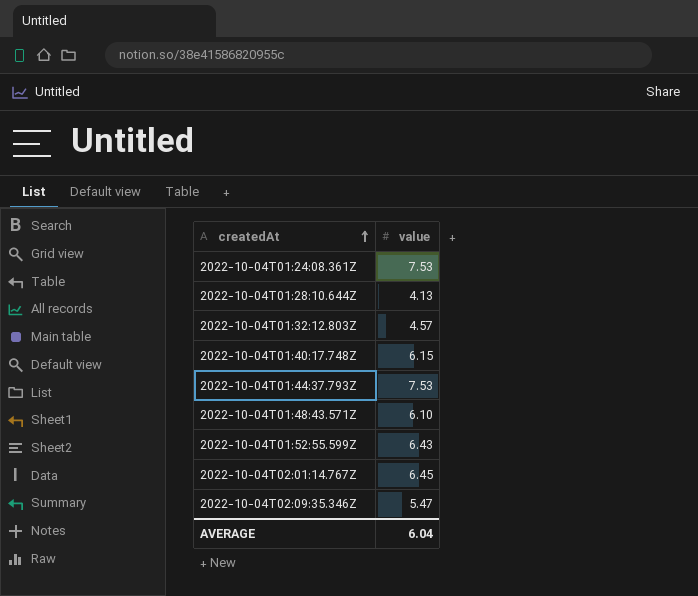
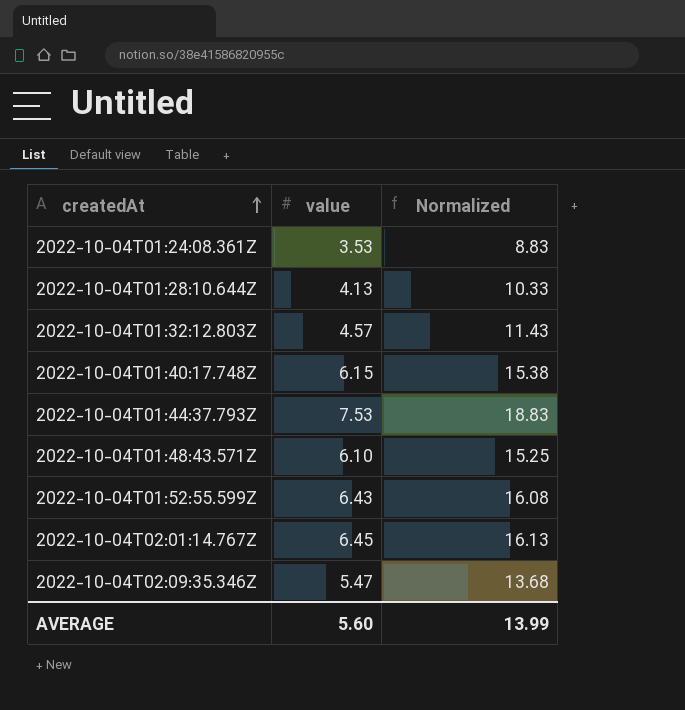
column Normalized | formula: none -> [value] * 2.5
2022-10-04T01:24:08.361Z | value: 7.53 -> 3.53
AVERAGE | value: 6.04 -> 5.60

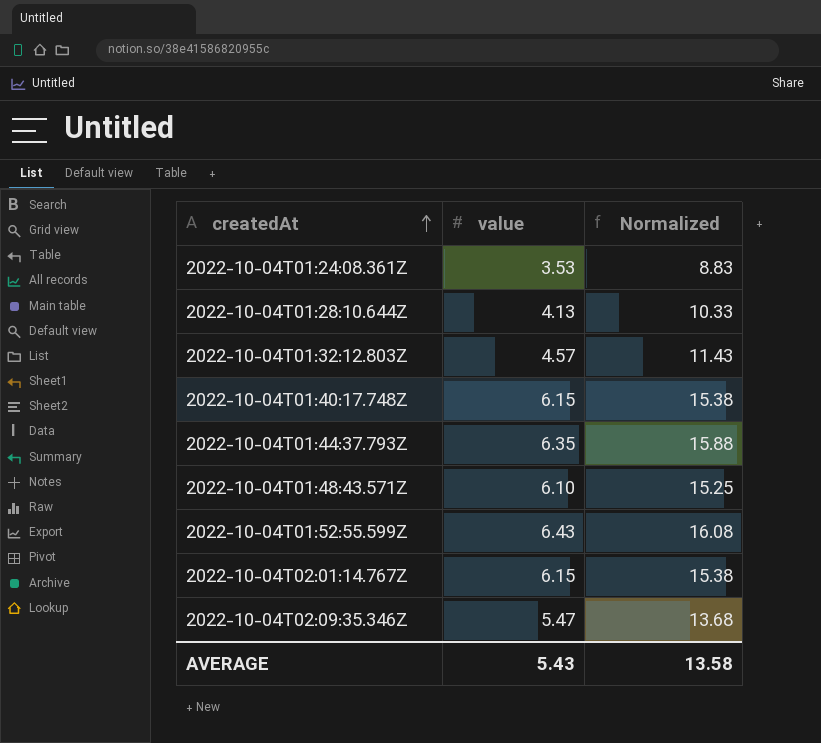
2022-10-04T01:44:37.793Z | value: 7.53 -> 6.35
2022-10-04T01:44:37.793Z | Normalized: 18.83 -> 15.88
2022-10-04T02:01:14.767Z | value: 6.45 -> 6.15
2022-10-04T02:01:14.767Z | Normalized: 16.13 -> 15.38
AVERAGE | value: 5.60 -> 5.43
AVERAGE | Normalized: 13.99 -> 13.58

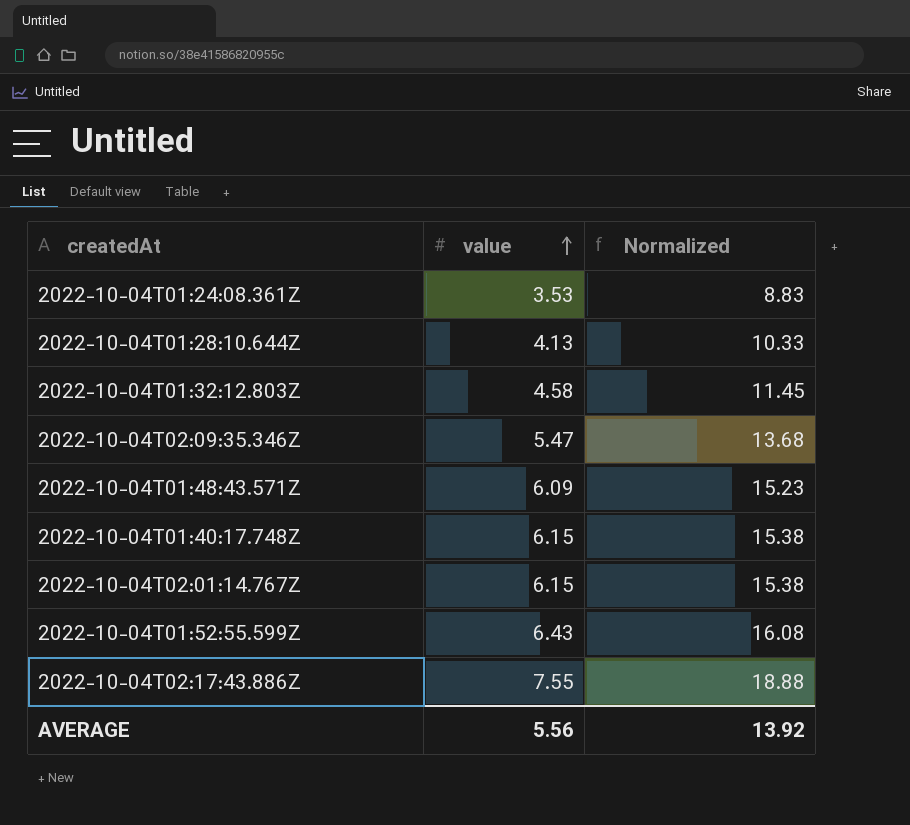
row order: createdAt ascending -> value ascending
row 2022-10-04T01:44:37.793Z: 6.35 | 15.88 -> none
2022-10-04T01:32:12.803Z | value: 4.57 -> 4.58
2022-10-04T01:32:12.803Z | Normalized: 11.43 -> 11.45
2022-10-04T01:48:43.571Z | value: 6.10 -> 6.09
2022-10-04T01:48:43.571Z | Normalized: 15.25 -> 15.23
row 2022-10-04T02:17:43.886Z: none -> 7.55 | 18.88
AVERAGE | value: 5.43 -> 5.56
AVERAGE | Normalized: 13.58 -> 13.92

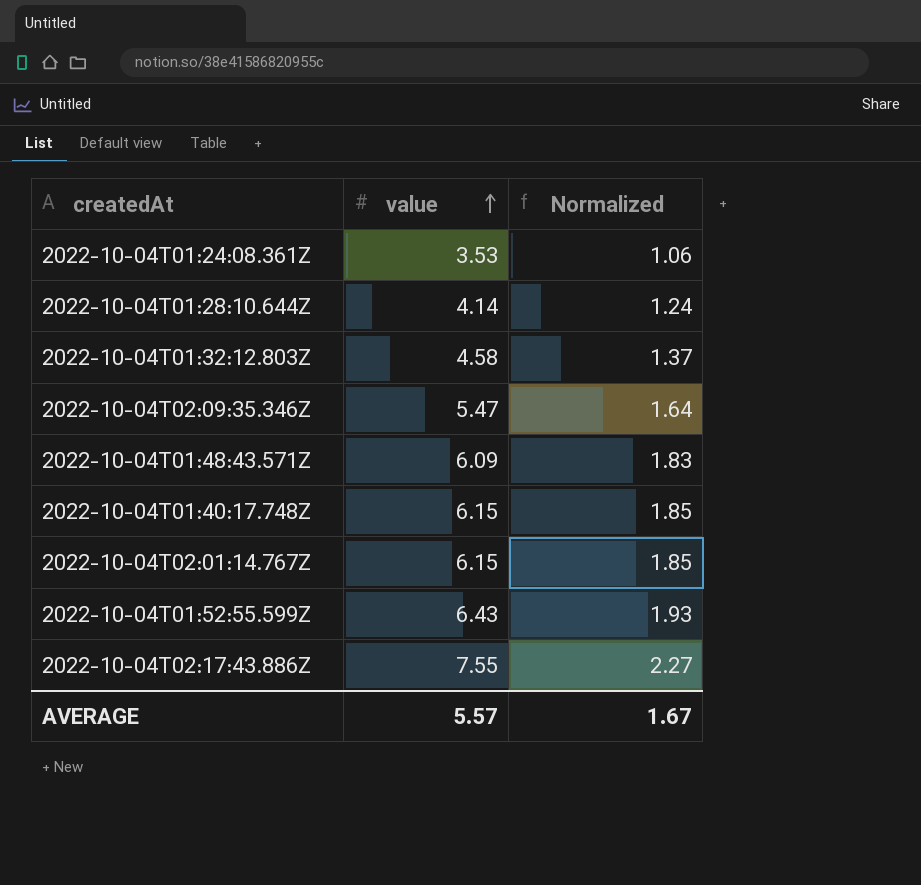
column Normalized | formula: [value] * 2.5 -> [value] * 0.3
2022-10-04T01:28:10.644Z | value: 4.13 -> 4.14
AVERAGE | value: 5.56 -> 5.57
AVERAGE | Normalized: 13.92 -> 1.67

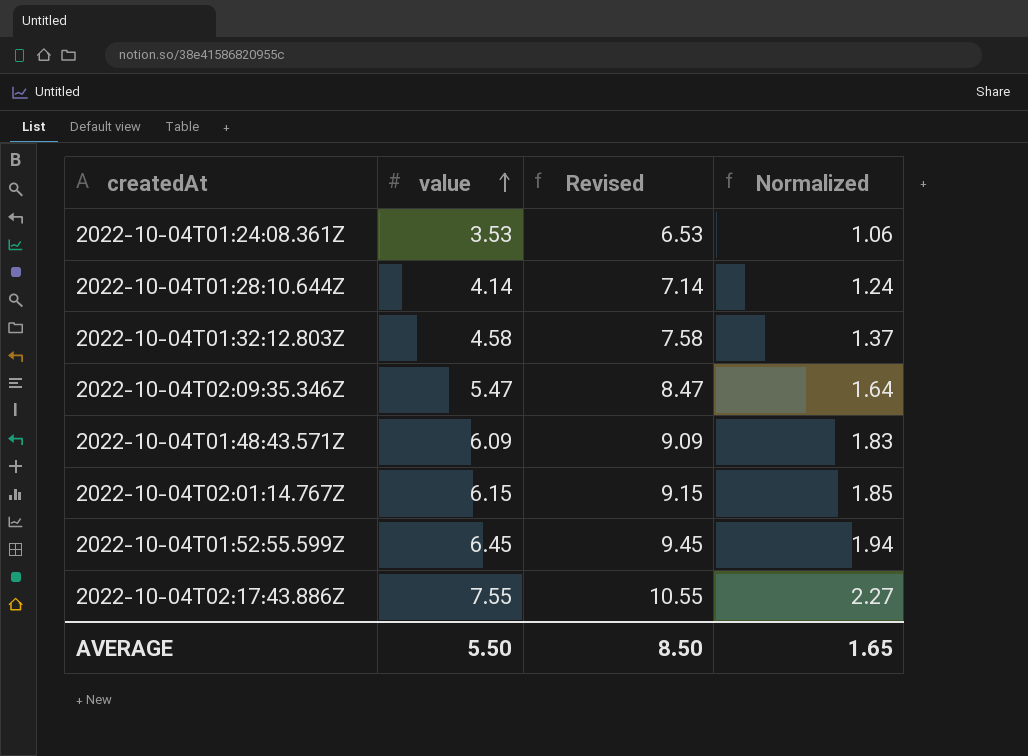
column Revised | formula: none -> [value] + 3
row 2022-10-04T01:40:17.748Z: 6.15 | 1.85 -> none
2022-10-04T01:52:55.599Z | value: 6.43 -> 6.45
2022-10-04T01:52:55.599Z | Normalized: 1.93 -> 1.94
AVERAGE | value: 5.57 -> 5.50
AVERAGE | Normalized: 1.67 -> 1.65

